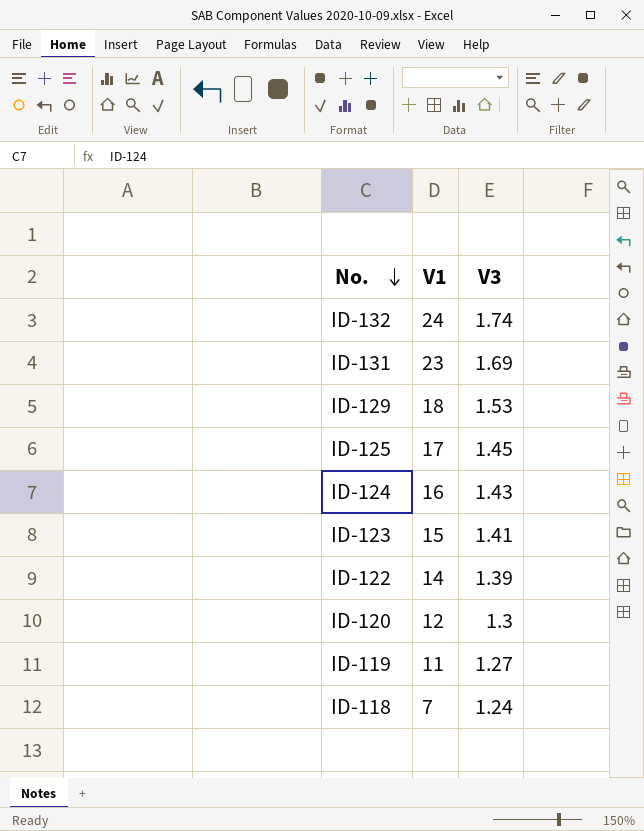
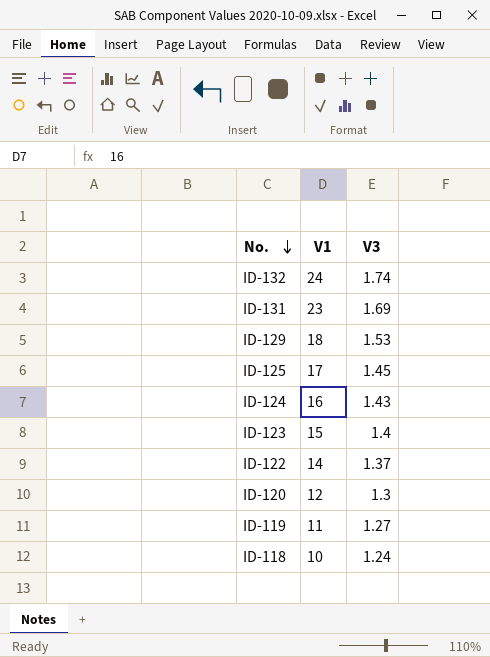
ID-123 | V3: 1.41 -> 1.4
ID-122 | V3: 1.39 -> 1.37
ID-118 | V1: 7 -> 10

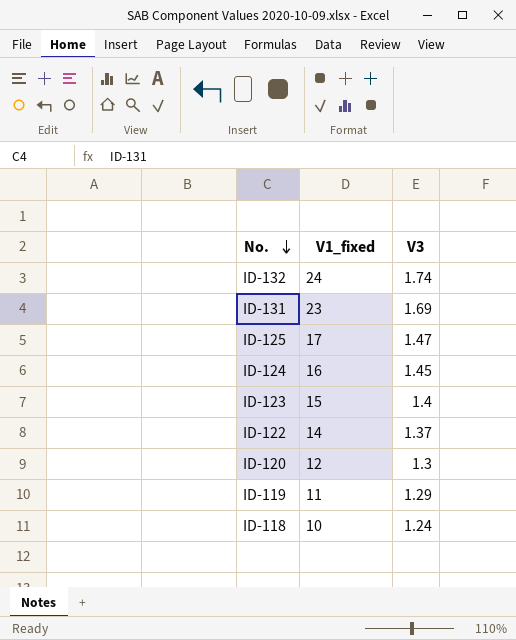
column name: V1 -> V1_fixed
row ID-129: 18 | 1.53 -> none
ID-125 | V3: 1.45 -> 1.47
ID-124 | V3: 1.43 -> 1.45
ID-119 | V3: 1.27 -> 1.29

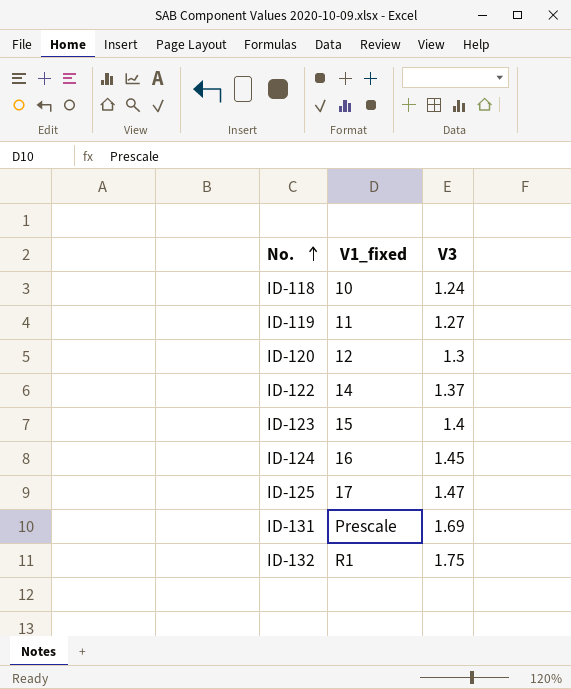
row order: No. descending -> No. ascending
ID-119 | V3: 1.29 -> 1.27
ID-131 | V1_fixed: 23 -> Prescale
ID-132 | V1_fixed: 24 -> R1
ID-132 | V3: 1.74 -> 1.75

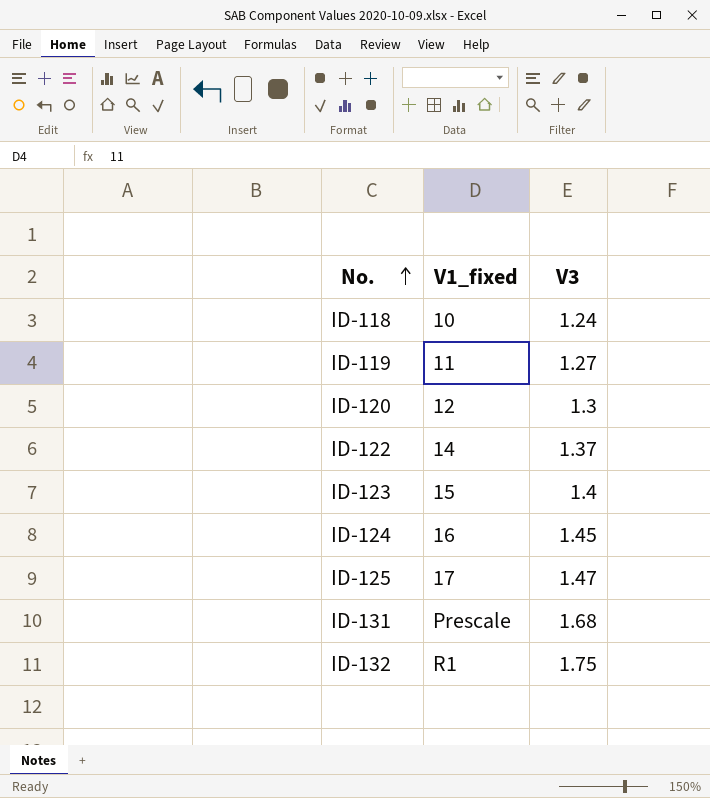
ID-131 | V3: 1.69 -> 1.68

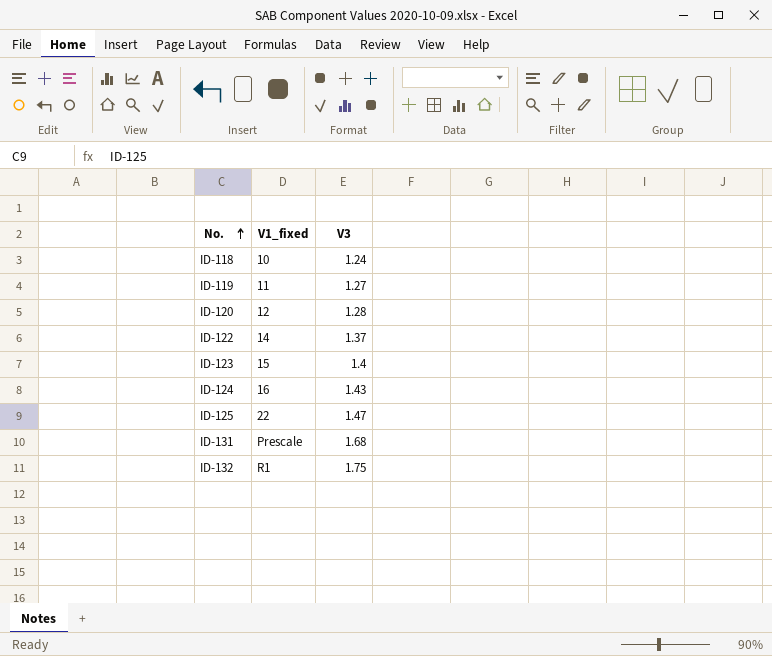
ID-120 | V3: 1.3 -> 1.28
ID-124 | V3: 1.45 -> 1.43
ID-125 | V1_fixed: 17 -> 22

